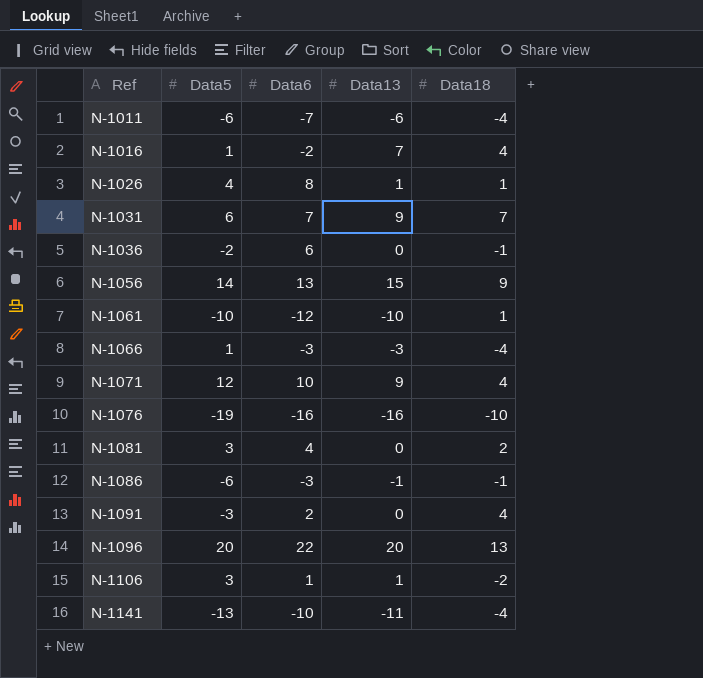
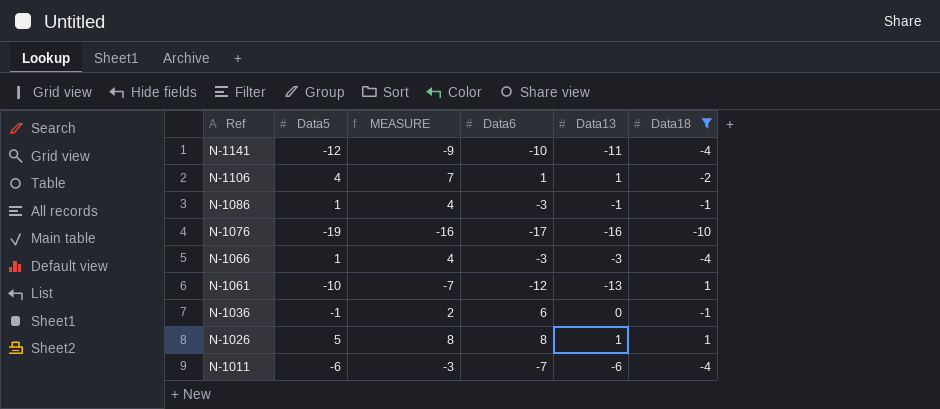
filter: none -> Data18 <= 1
row order: Ref ascending -> Ref descending
column MEASURE | formula: none -> [Data5] + 3
N-1141 | Data5: -13 -> -12
N-1106 | Data5: 3 -> 4
N-1086 | Data5: -6 -> 1
N-1076 | Data6: -16 -> -17
N-1061 | Data13: -10 -> -13
N-1036 | Data5: -2 -> -1
N-1026 | Data5: 4 -> 5

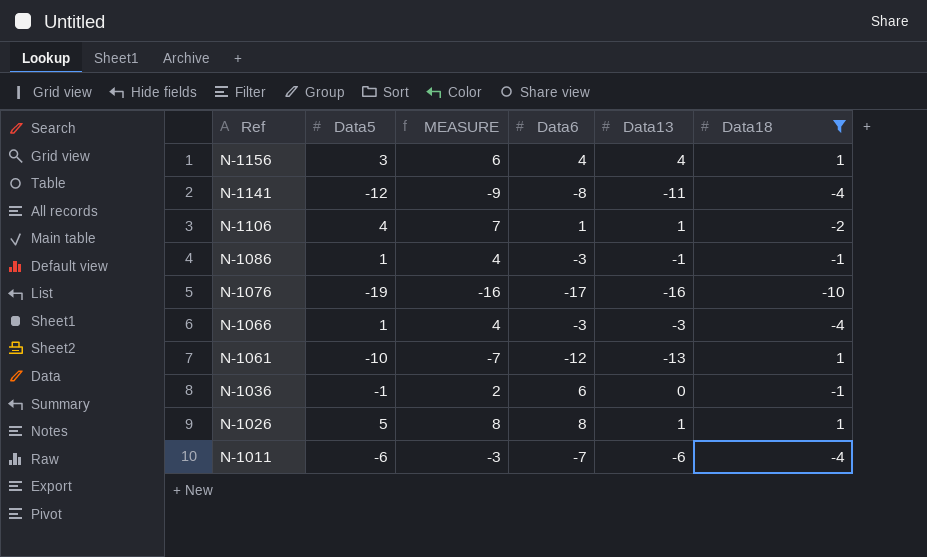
row N-1156: none -> 3 | 6 | 4 | 4 | 1
N-1141 | Data6: -10 -> -8

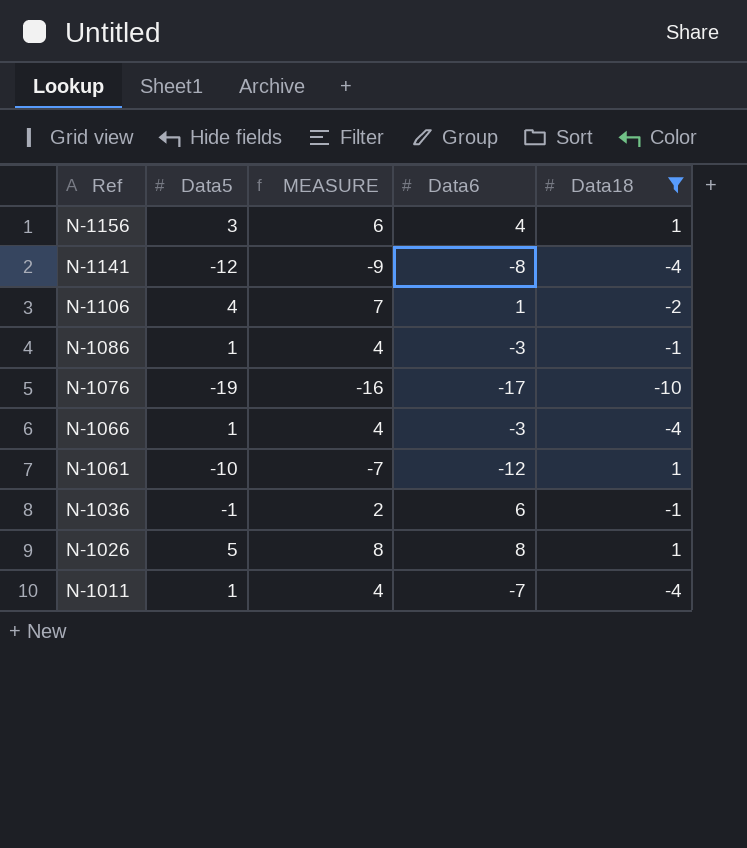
column Data13 | position: 5 -> none
N-1011 | Data5: -6 -> 1
N-1011 | MEASURE: -3 -> 4

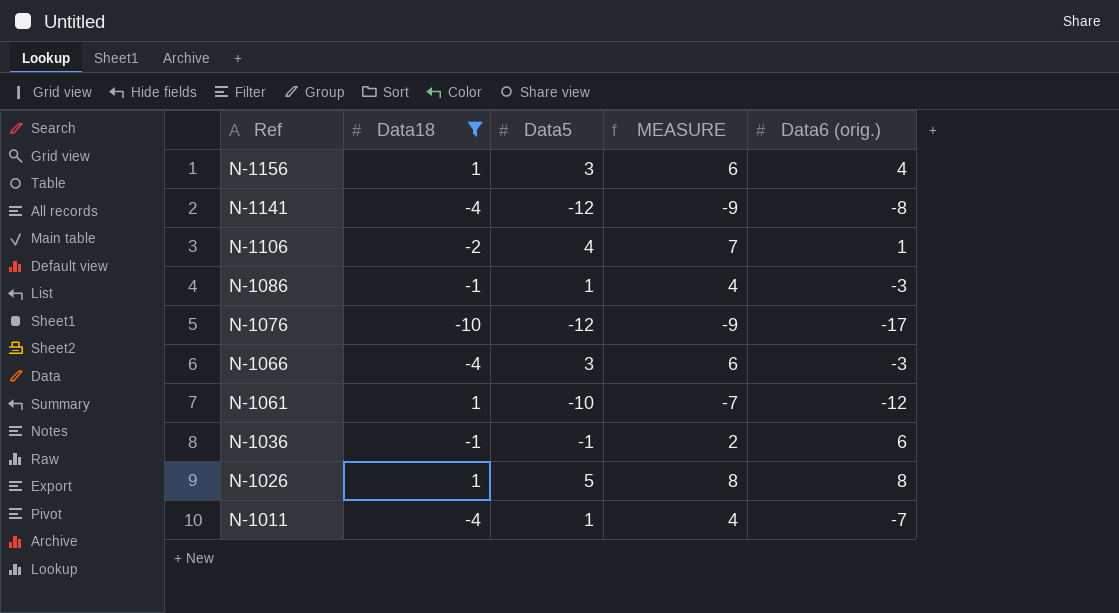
column Data18 | position: 5 -> 2
column name: Data6 -> Data6 (orig.)
N-1076 | Data5: -19 -> -12
N-1076 | MEASURE: -16 -> -9
N-1066 | Data5: 1 -> 3
N-1066 | MEASURE: 4 -> 6

